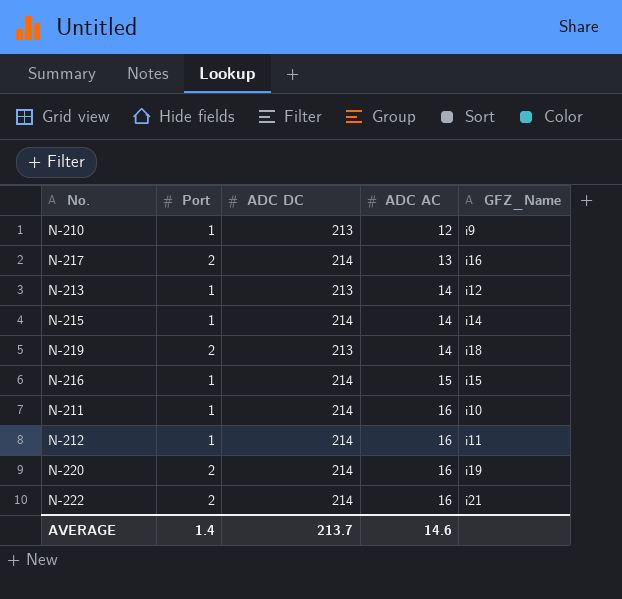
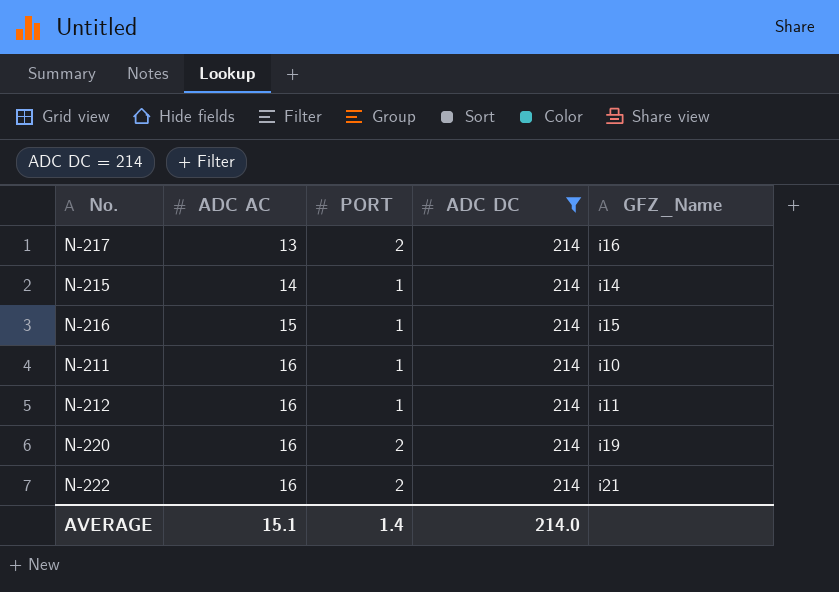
filter: none -> ADC DC = 214
column ADC AC | position: 4 -> 2
column name: Port -> PORT
AVERAGE | ADC AC: 14.6 -> 15.1
AVERAGE | ADC DC: 213.7 -> 214.0

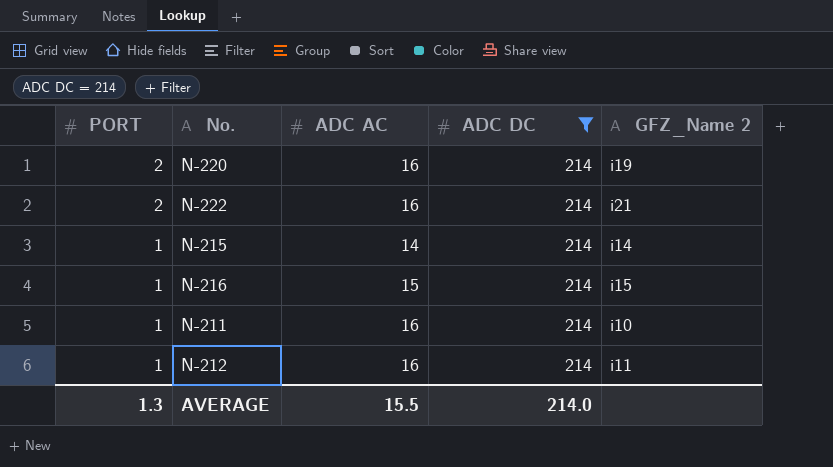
row order: ADC AC ascending -> PORT descending
column PORT | position: 3 -> 1
column name: GFZ_Name -> GFZ_Name 2
row N-217: 13 | 2 | 214 | i16 -> none
AVERAGE | PORT: 1.4 -> 1.3
AVERAGE | ADC AC: 15.1 -> 15.5

